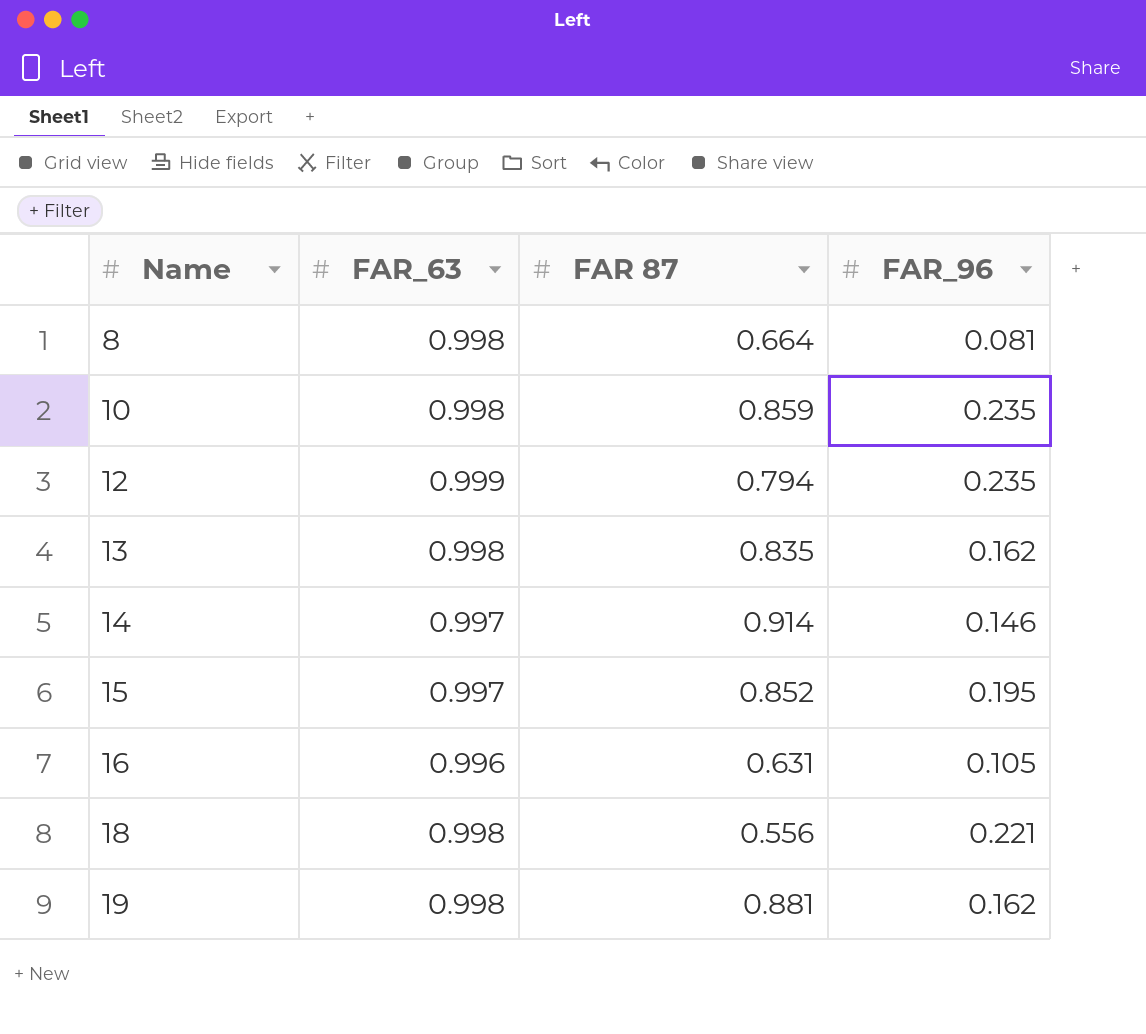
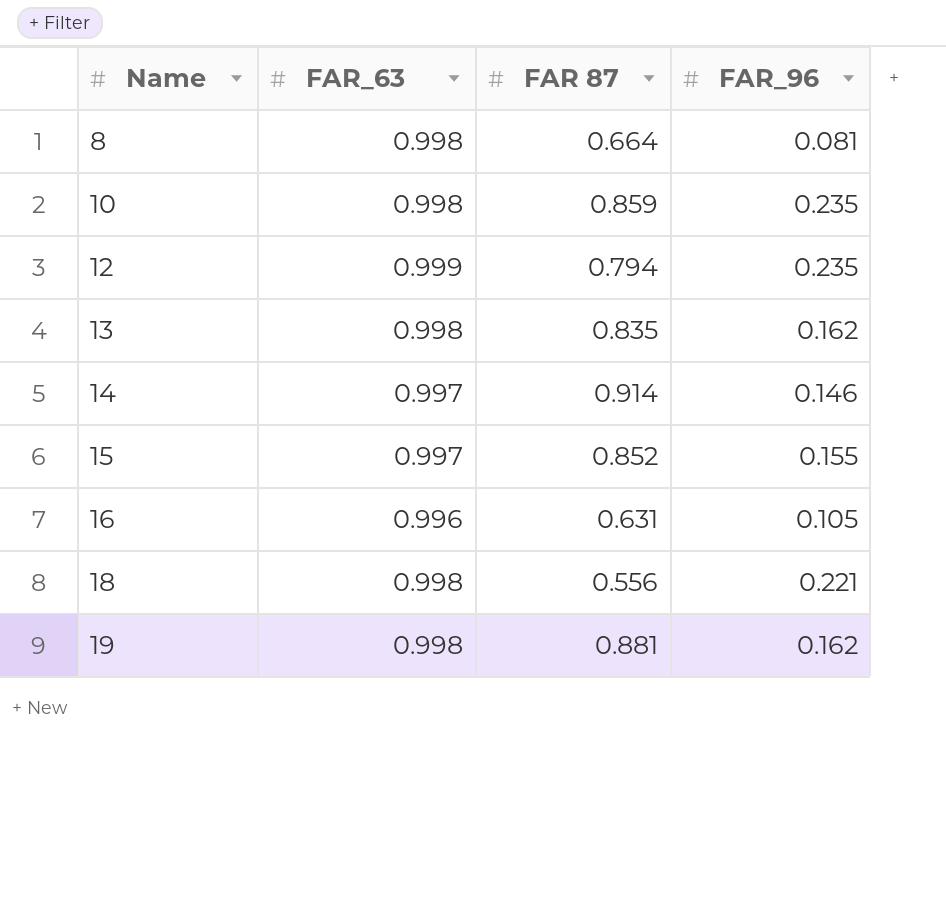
15 | FAR_96: 0.195 -> 0.155

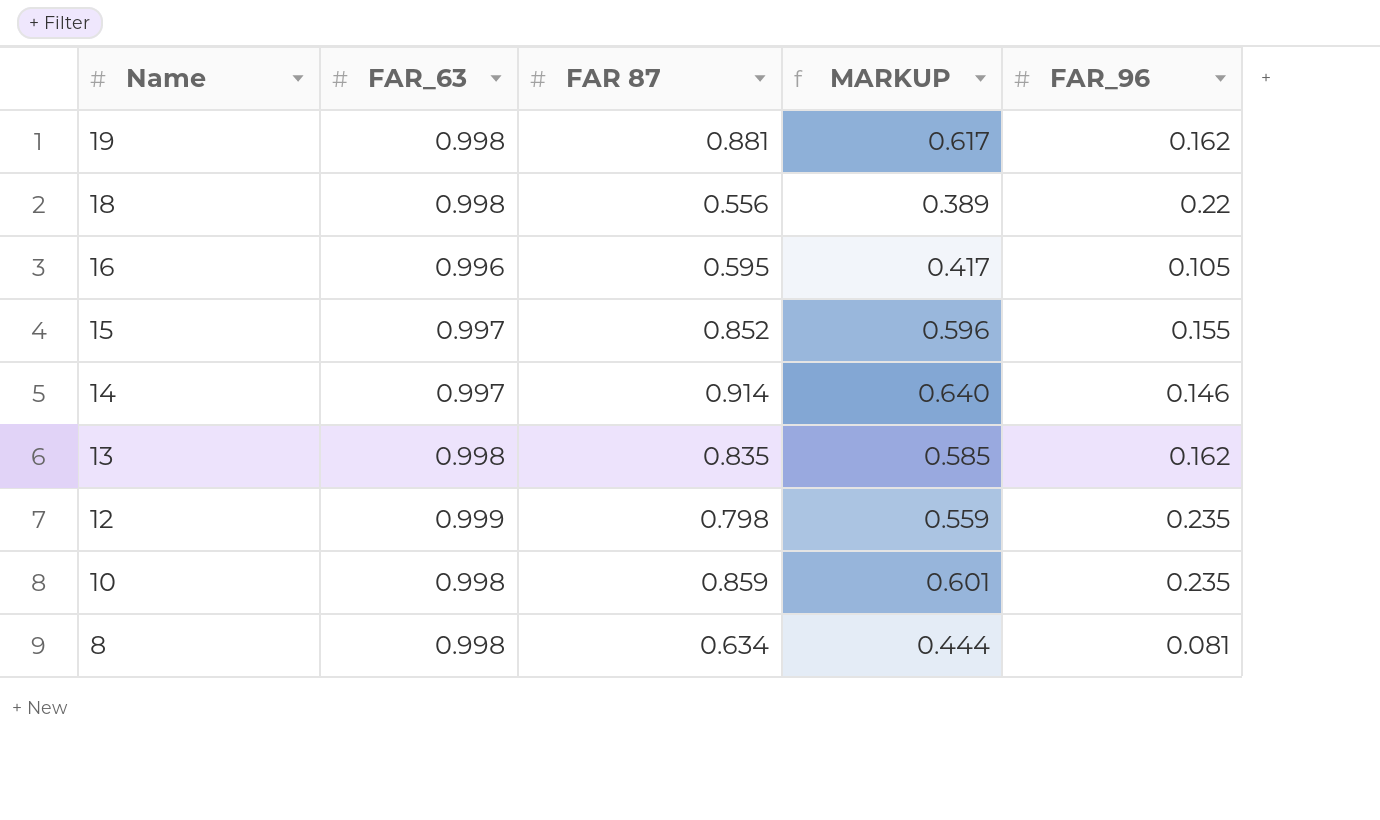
row order: Name ascending -> Name descending
column MARKUP | formula: none -> [FAR 87] * 0.7
18 | FAR_96: 0.221 -> 0.22
16 | FAR 87: 0.631 -> 0.595
12 | FAR 87: 0.794 -> 0.798
8 | FAR 87: 0.664 -> 0.634

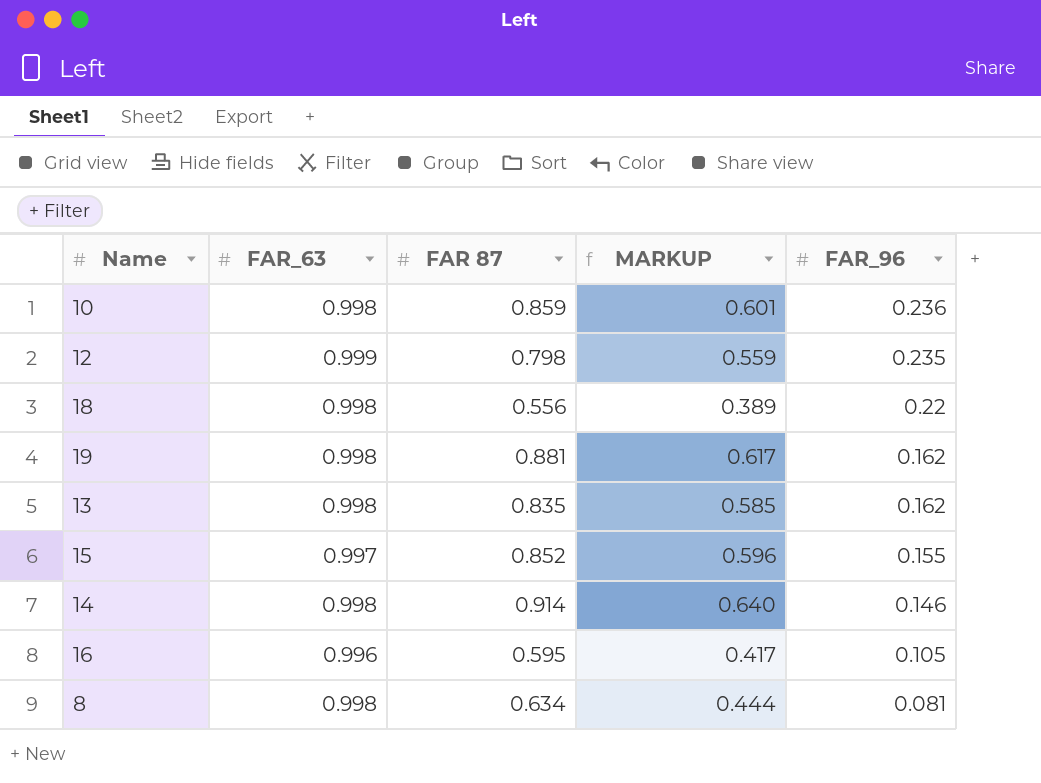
row order: Name descending -> FAR_96 descending
10 | FAR_96: 0.235 -> 0.236
14 | FAR_63: 0.997 -> 0.998

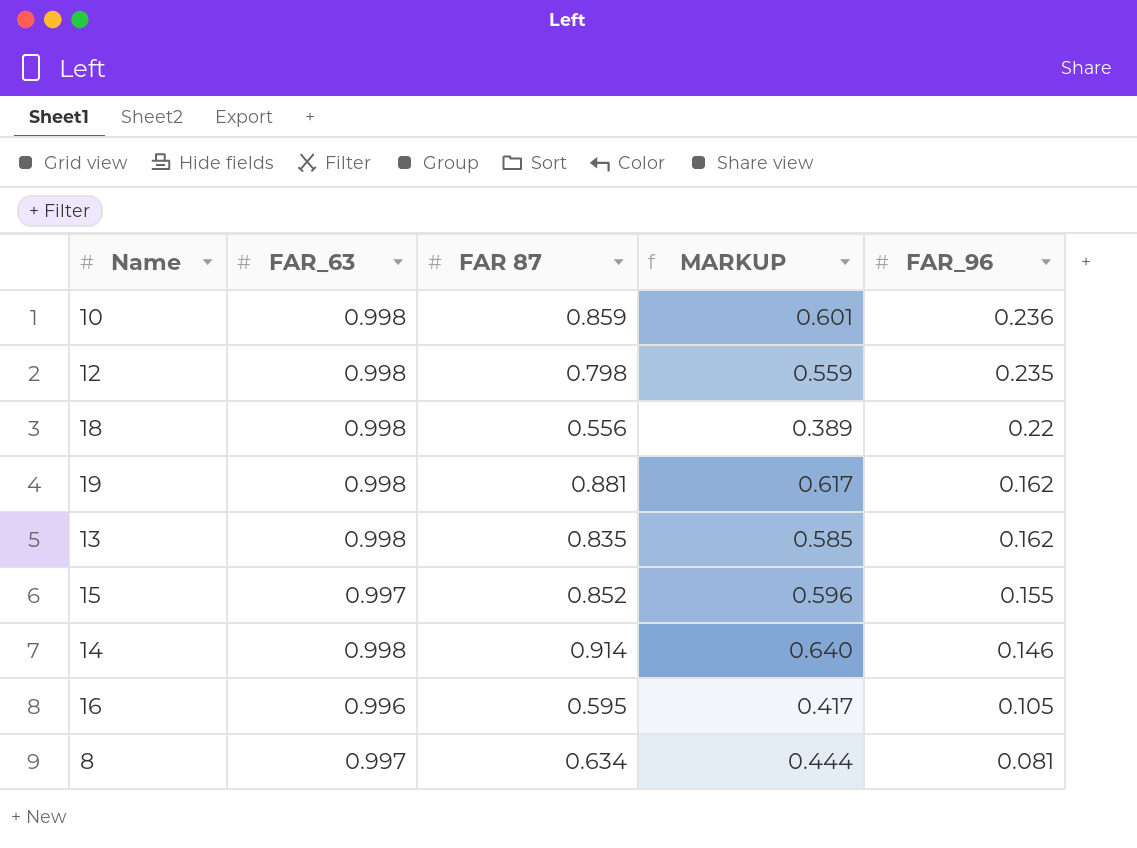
12 | FAR_63: 0.999 -> 0.998
8 | FAR_63: 0.998 -> 0.997

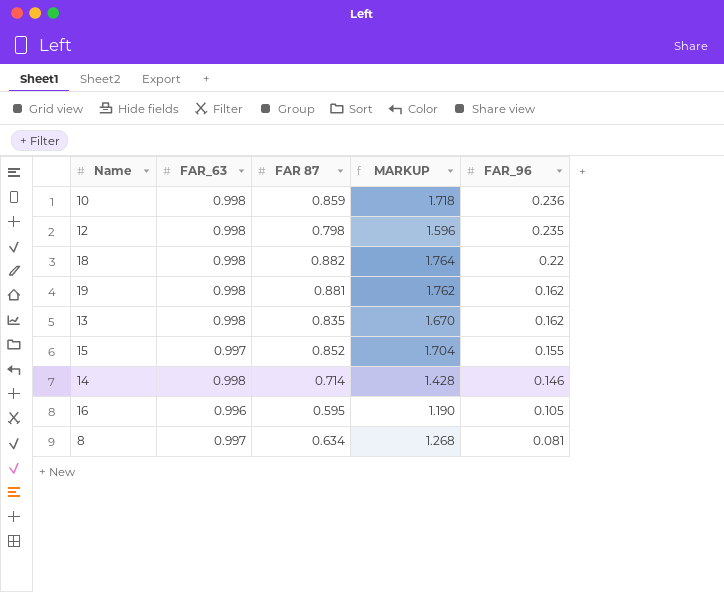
column MARKUP | formula: [FAR 87] * 0.7 -> [FAR 87] * 2
18 | FAR 87: 0.556 -> 0.882
14 | FAR 87: 0.914 -> 0.714

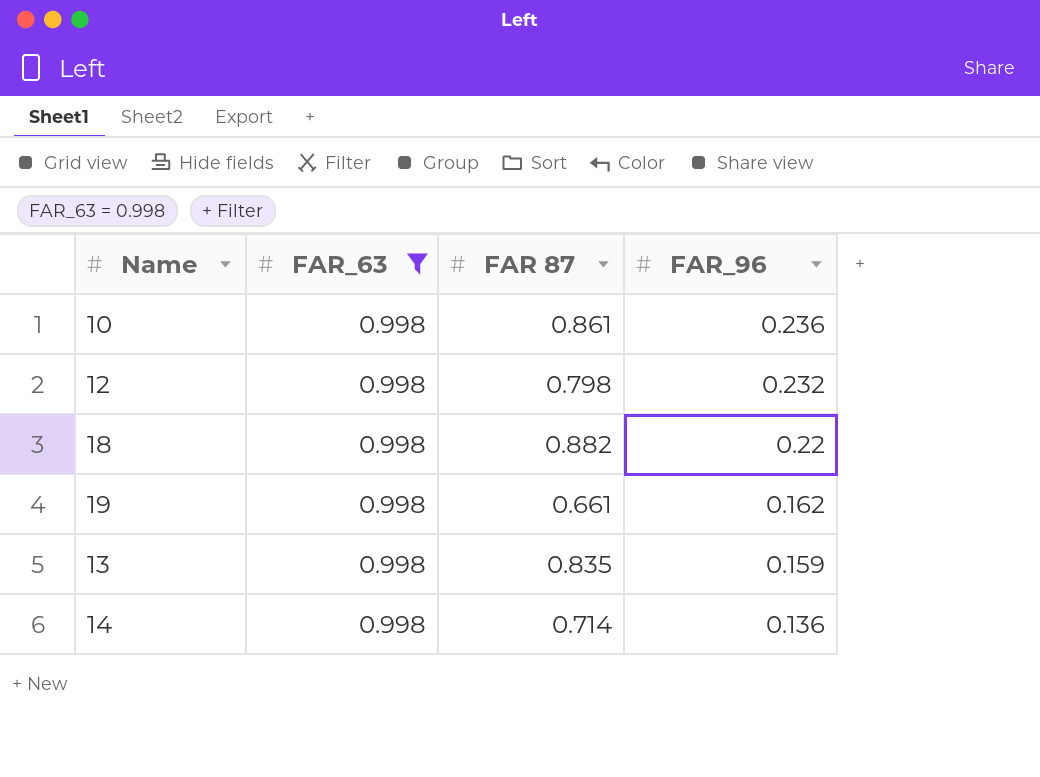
filter: none -> FAR_63 = 0.998
column MARKUP | formula: [FAR 87] * 2 -> none
10 | FAR 87: 0.859 -> 0.861
12 | FAR_96: 0.235 -> 0.232
19 | FAR 87: 0.881 -> 0.661
13 | FAR_96: 0.162 -> 0.159
14 | FAR_96: 0.146 -> 0.136

